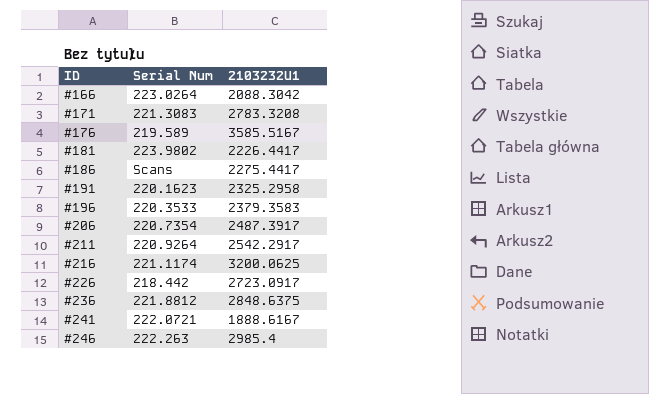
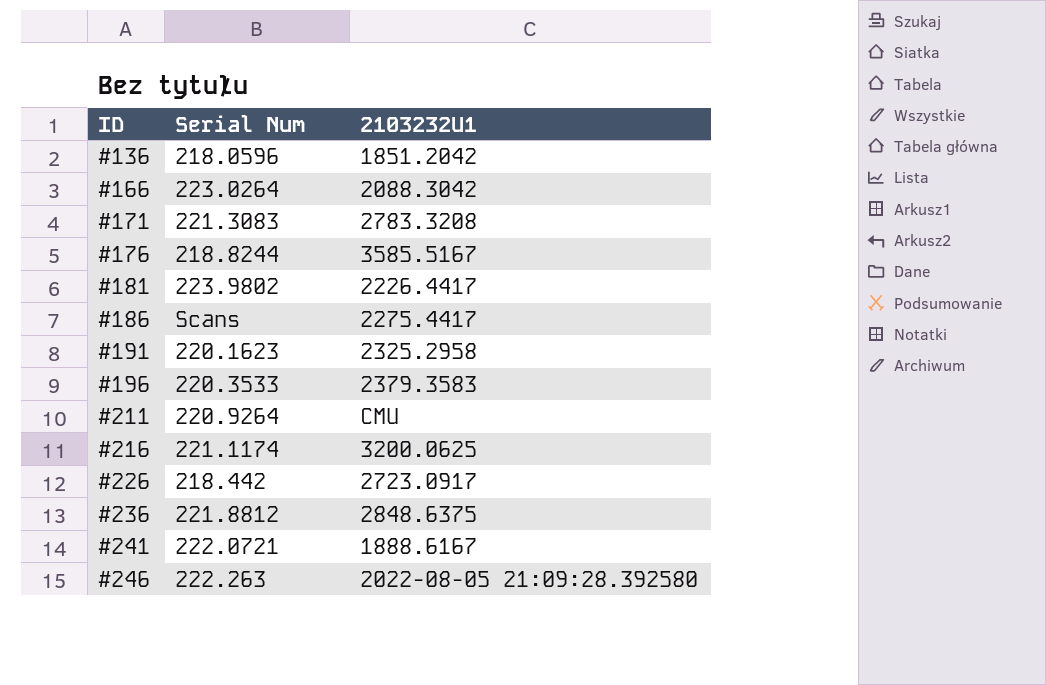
row #206: 220.7354 | 2487.3917 -> none
row #136: none -> 218.0596 | 1851.2042
#176 | Serial Num: 219.589 -> 218.8244
#211 | 2103232U1: 2542.2917 -> CMU
#246 | 2103232U1: 2985.4 -> 2022-08-05 21:09:28.392580

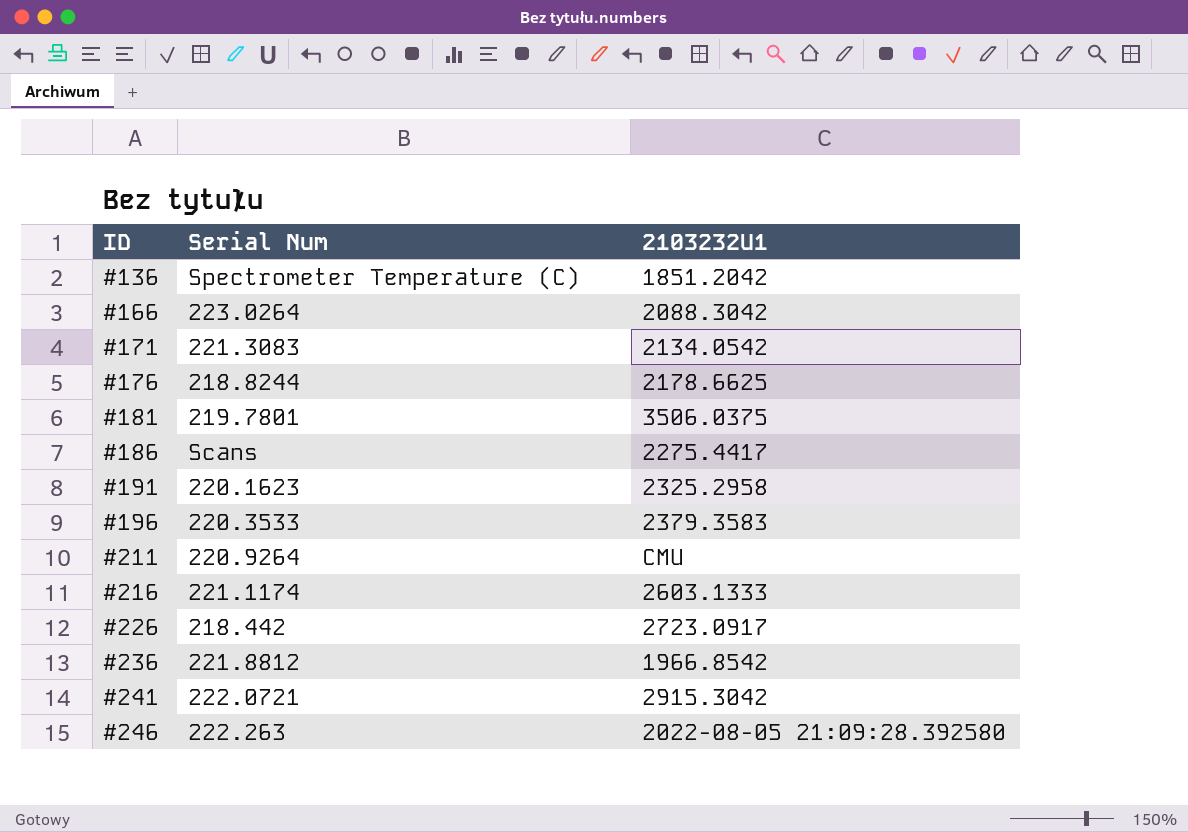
#136 | Serial Num: 218.0596 -> Spectrometer Temperature (C)
#171 | 2103232U1: 2783.3208 -> 2134.0542
#176 | 2103232U1: 3585.5167 -> 2178.6625
#181 | Serial Num: 223.9802 -> 219.7801
#181 | 2103232U1: 2226.4417 -> 3506.0375
#216 | 2103232U1: 3200.0625 -> 2603.1333
#236 | 2103232U1: 2848.6375 -> 1966.8542
#241 | 2103232U1: 1888.6167 -> 2915.3042

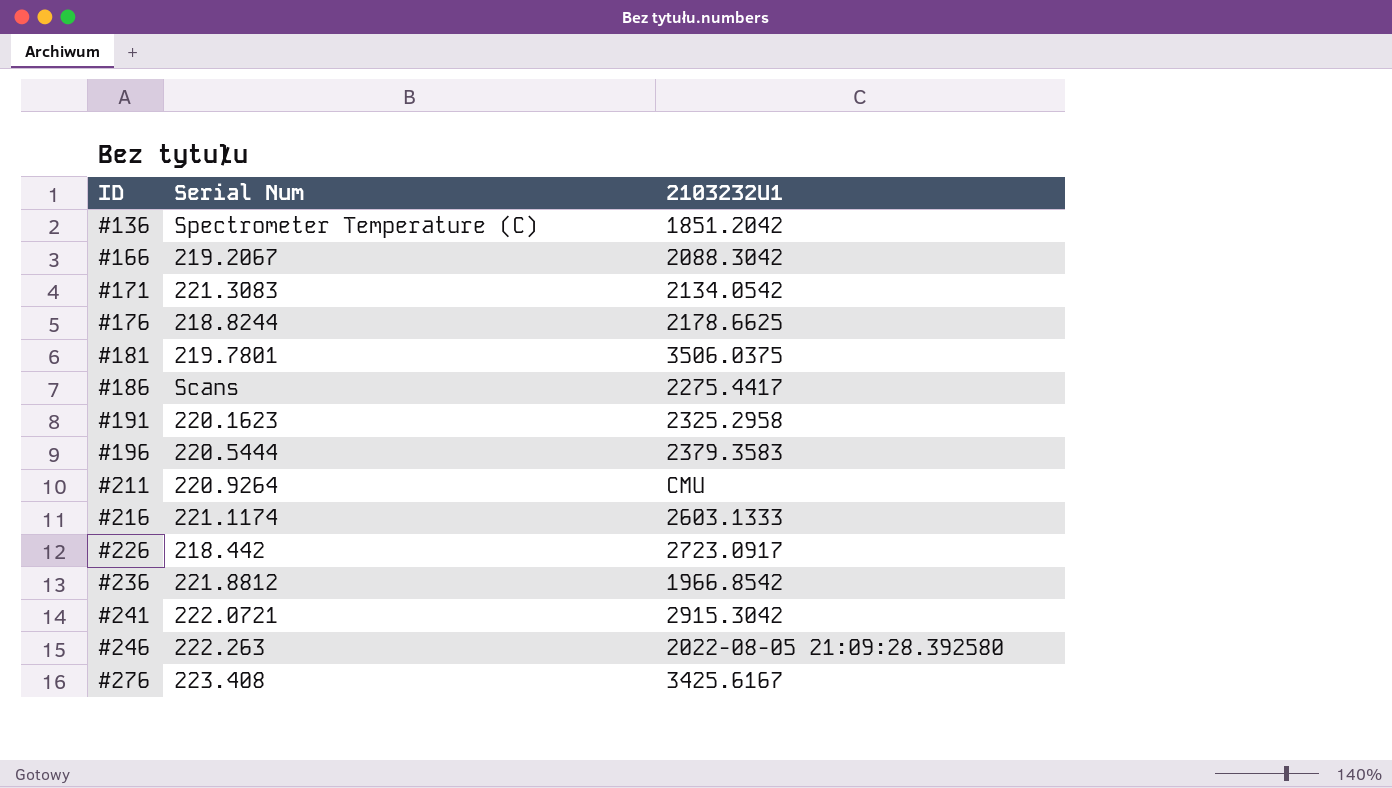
#166 | Serial Num: 223.0264 -> 219.2067
#196 | Serial Num: 220.3533 -> 220.5444
row #276: none -> 223.408 | 3425.6167

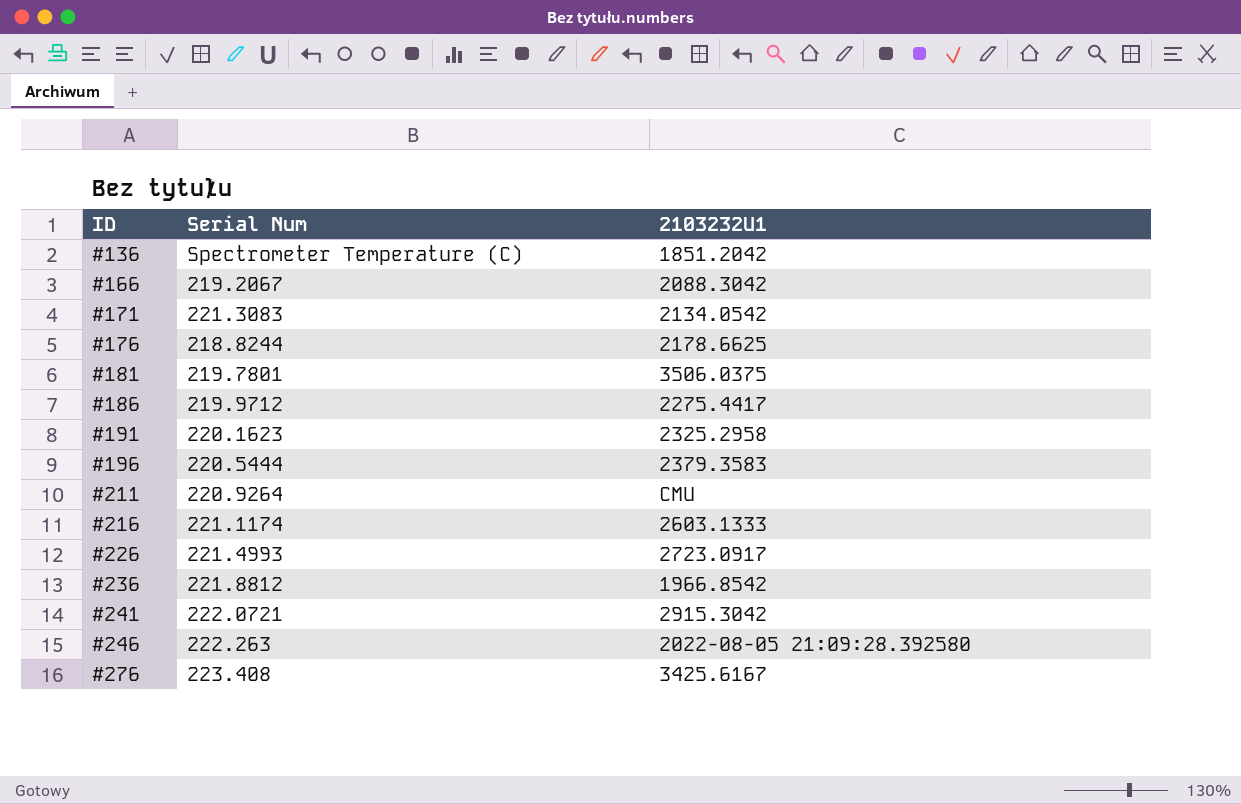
#186 | Serial Num: Scans -> 219.9712
#226 | Serial Num: 218.442 -> 221.4993

